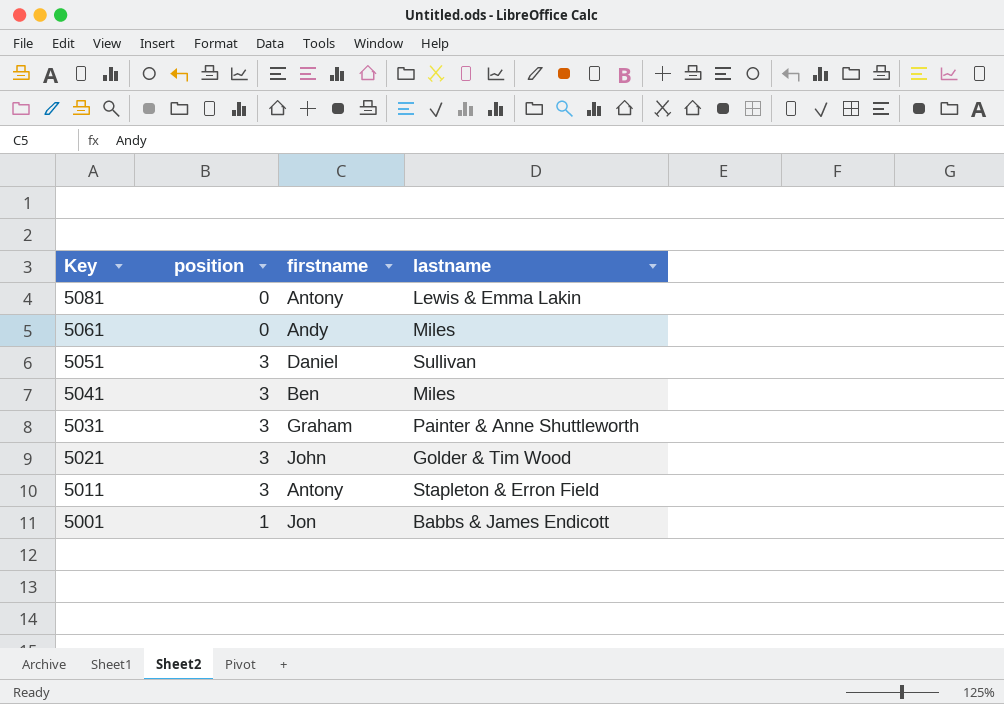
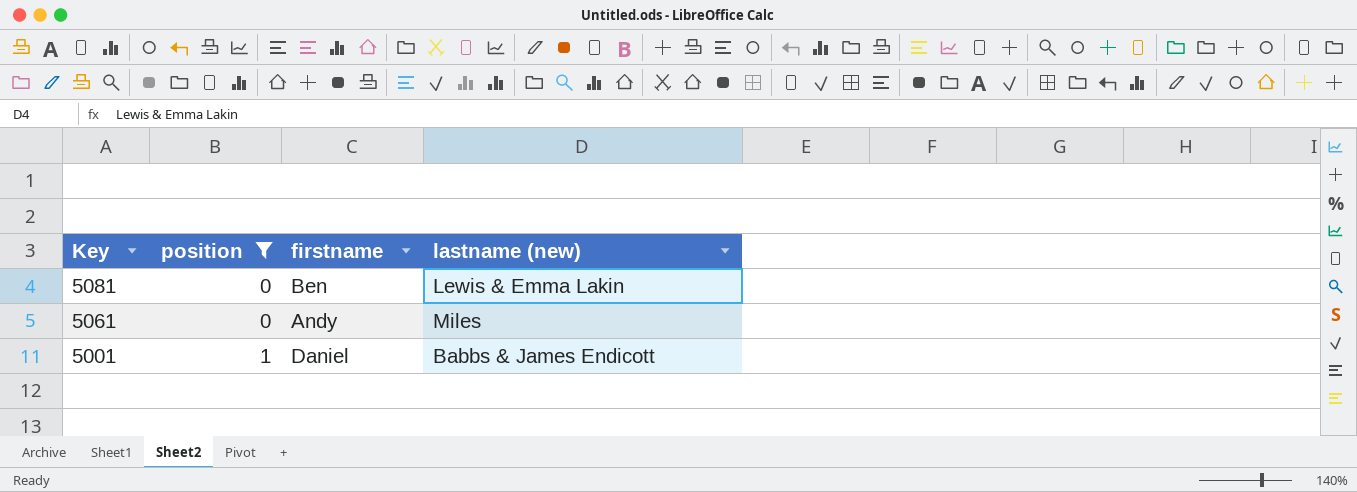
filter: none -> position != 3
column name: lastname -> lastname (new)
5081 | firstname: Antony -> Ben
5001 | firstname: Jon -> Daniel

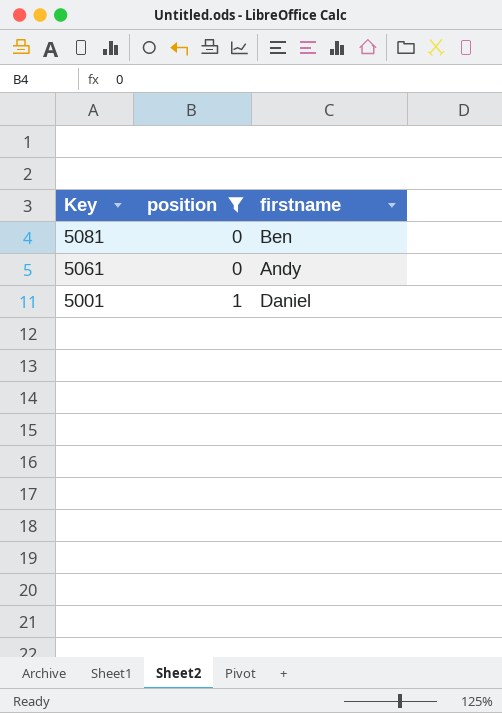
column lastname (new) | position: 4 -> none

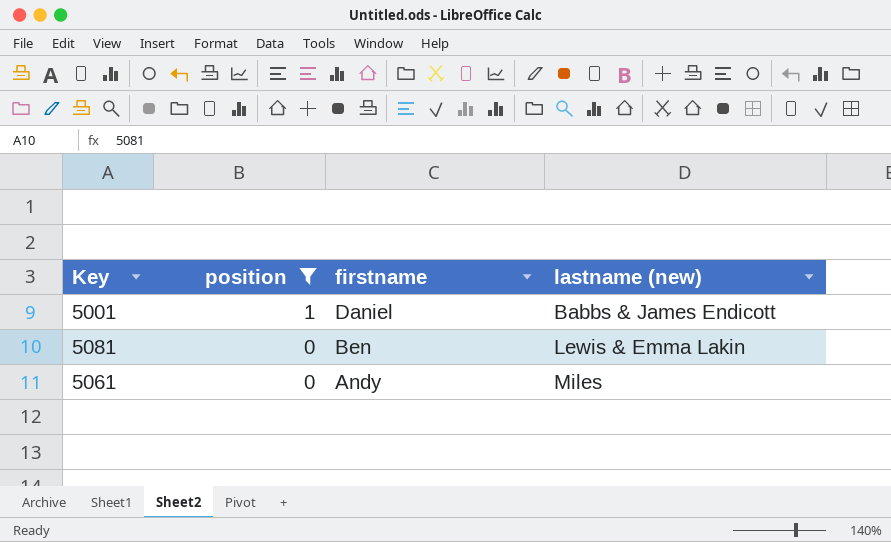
row order: Key descending -> position descending
column lastname (new) | position: none -> 4

